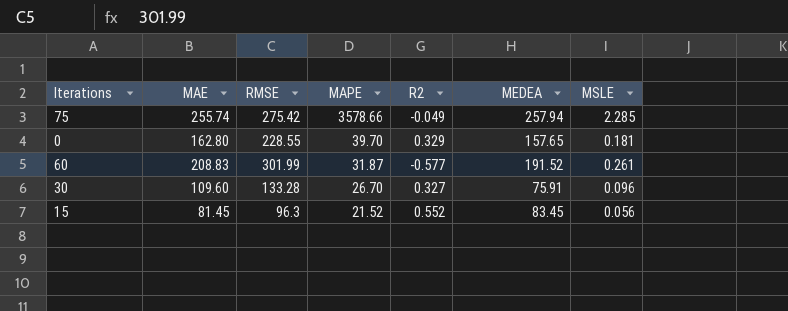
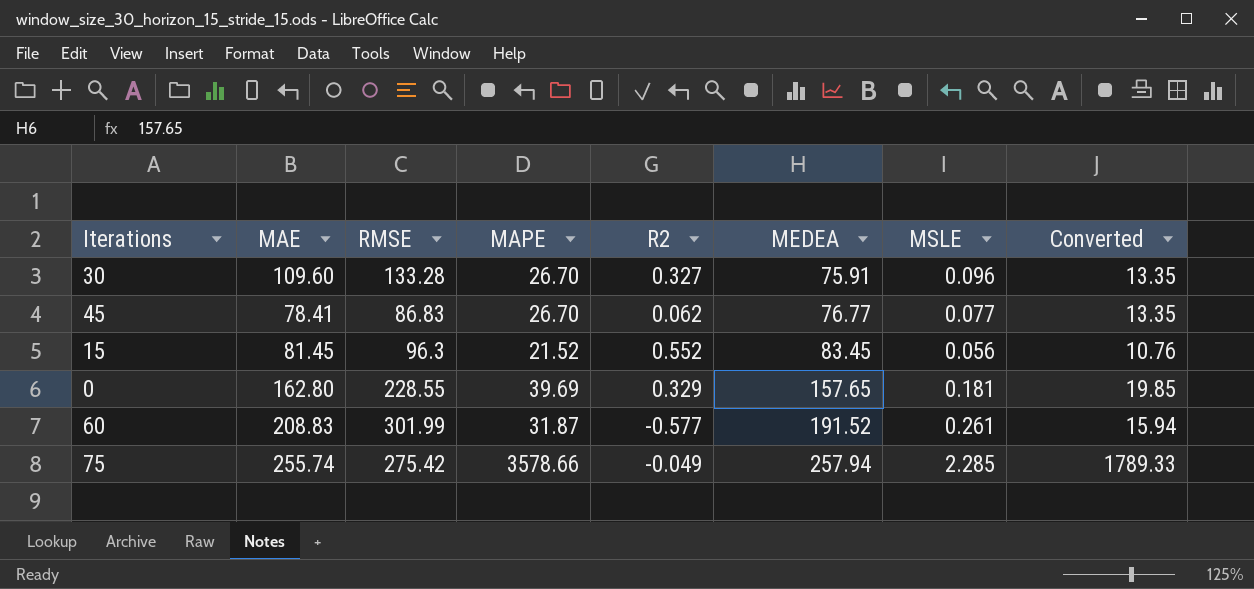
row order: MAPE descending -> MEDEA ascending
column Converted | formula: none -> [MAPE] * 0.5
row 45: none -> 78.41 | 86.83 | 26.70 | 0.062 | 76.77 | 0.077 | 13.35
0 | MAPE: 39.70 -> 39.69

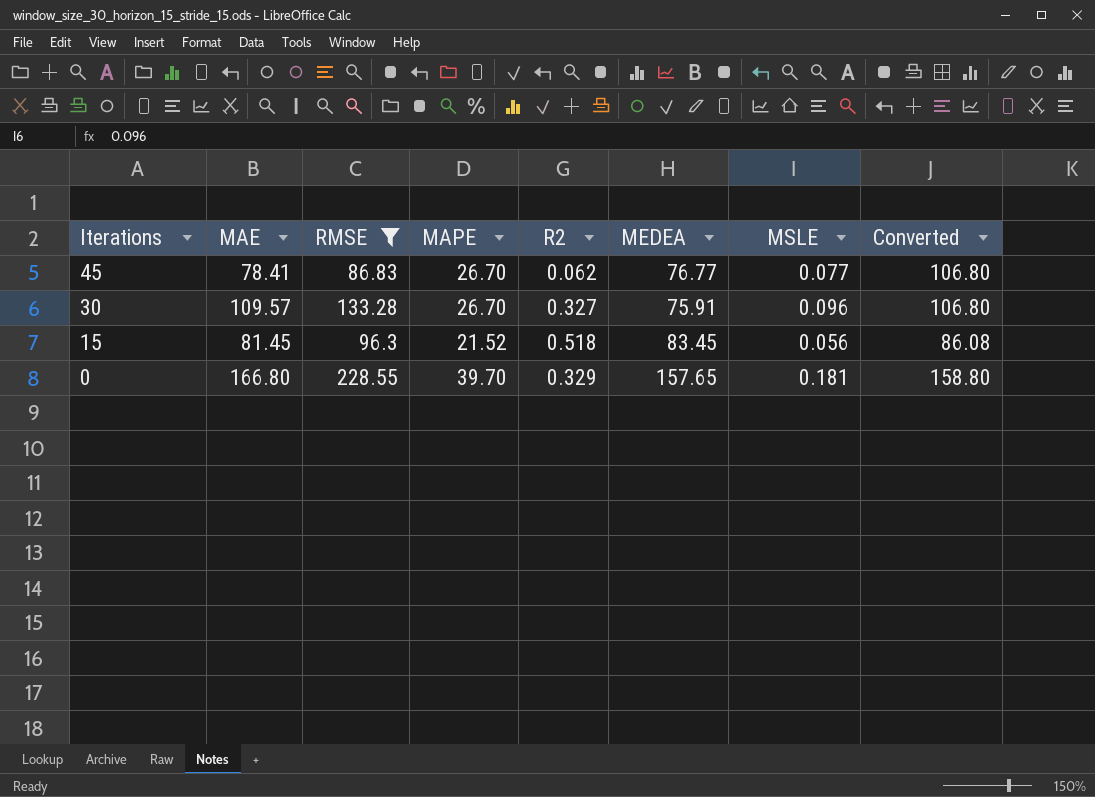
filter: none -> RMSE <= 228.55
row order: MEDEA ascending -> Iterations descending
column Converted | formula: [MAPE] * 0.5 -> [MAPE] * 4
30 | MAE: 109.60 -> 109.57
15 | R2: 0.552 -> 0.518
0 | MAE: 162.80 -> 166.80
0 | MAPE: 39.69 -> 39.70

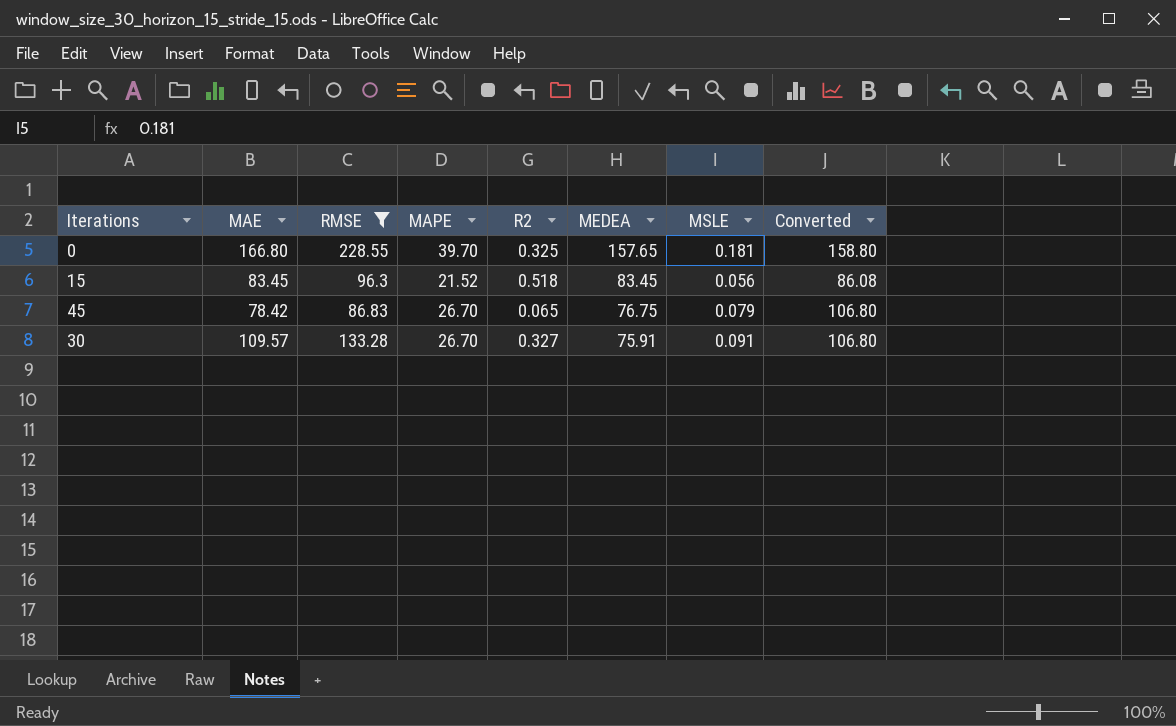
row order: Iterations descending -> MEDEA descending
0 | R2: 0.329 -> 0.325
15 | MAE: 81.45 -> 83.45
45 | MAE: 78.41 -> 78.42
45 | R2: 0.062 -> 0.065
45 | MEDEA: 76.77 -> 76.75
45 | MSLE: 0.077 -> 0.079
30 | MSLE: 0.096 -> 0.091

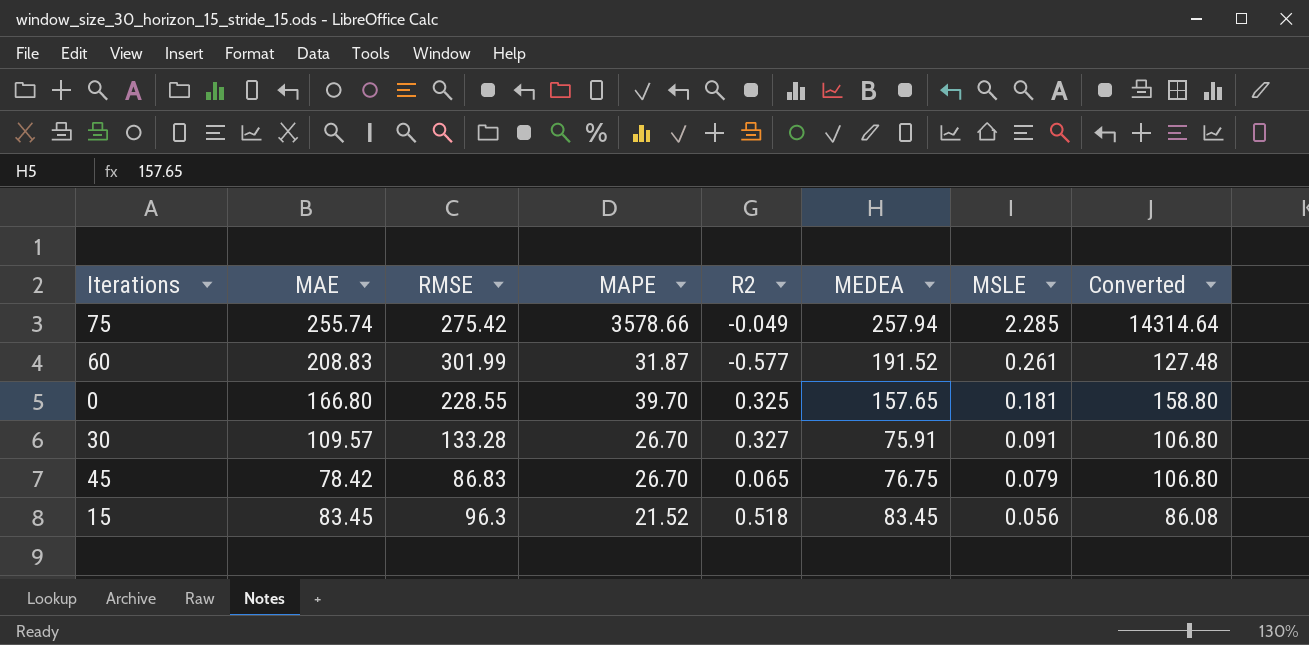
filter: RMSE <= 228.55 -> none
row order: MEDEA descending -> MSLE descending

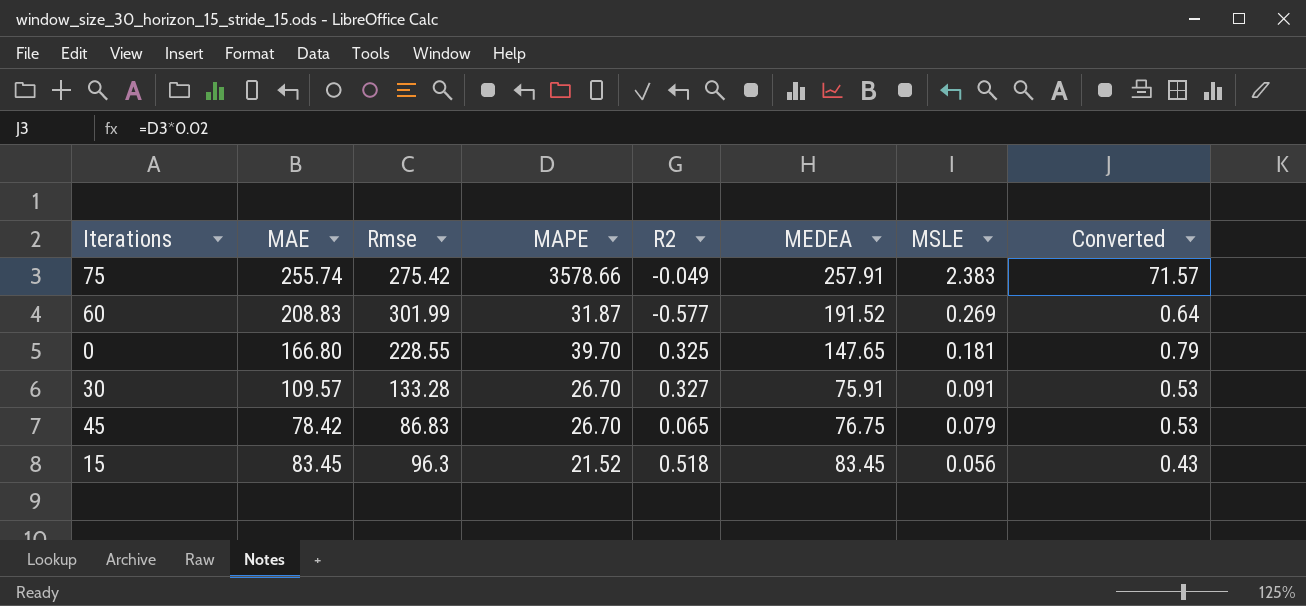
column name: RMSE -> Rmse
column Converted | formula: [MAPE] * 4 -> [MAPE] * 0.02
75 | MEDEA: 257.94 -> 257.91
75 | MSLE: 2.285 -> 2.383
60 | MSLE: 0.261 -> 0.269
0 | MEDEA: 157.65 -> 147.65

